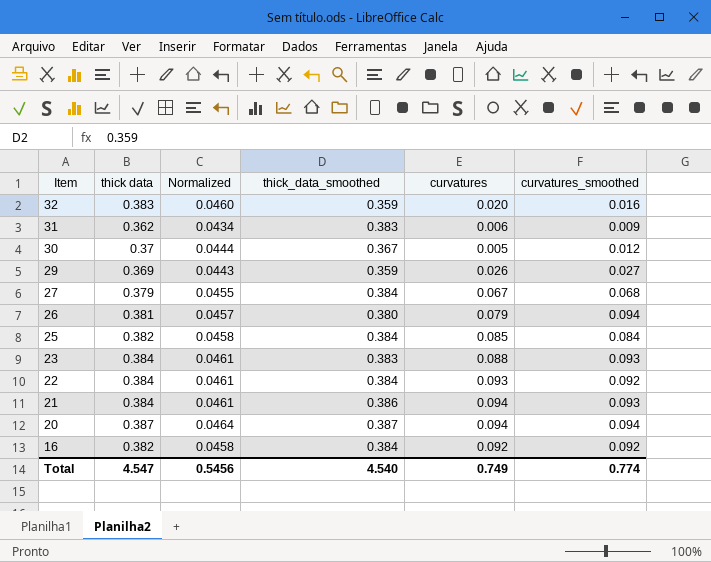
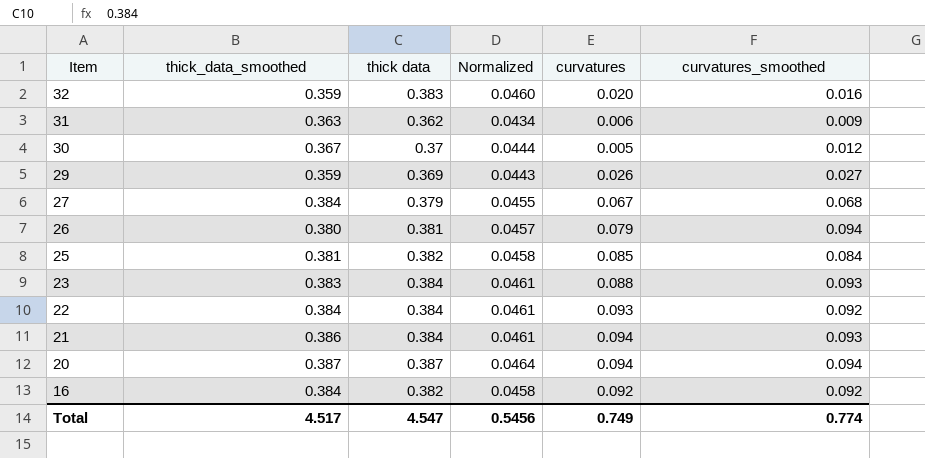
column thick_data_smoothed | position: 4 -> 2
31 | thick_data_smoothed: 0.383 -> 0.363
25 | thick_data_smoothed: 0.384 -> 0.381
Total | thick_data_smoothed: 4.540 -> 4.517

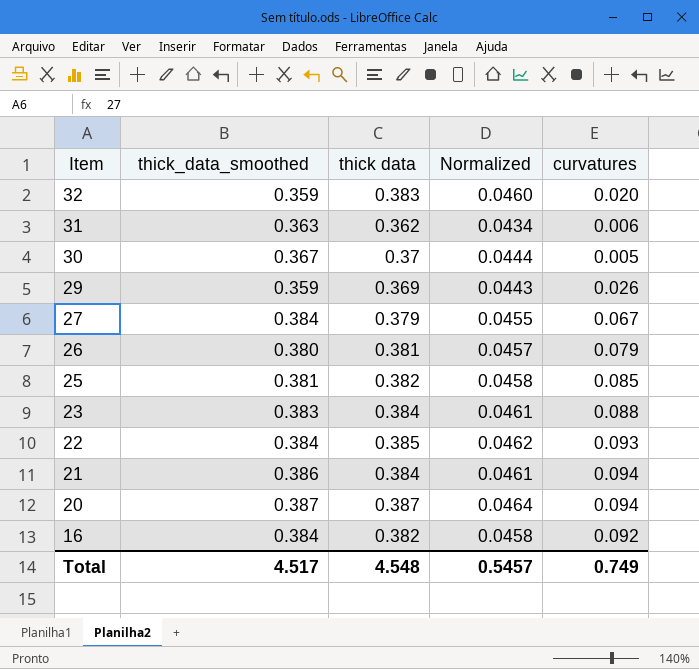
column curvatures_smoothed | position: 6 -> none
22 | thick data: 0.384 -> 0.385
22 | Normalized: 0.0461 -> 0.0462
Total | thick data: 4.547 -> 4.548
Total | Normalized: 0.5456 -> 0.5457

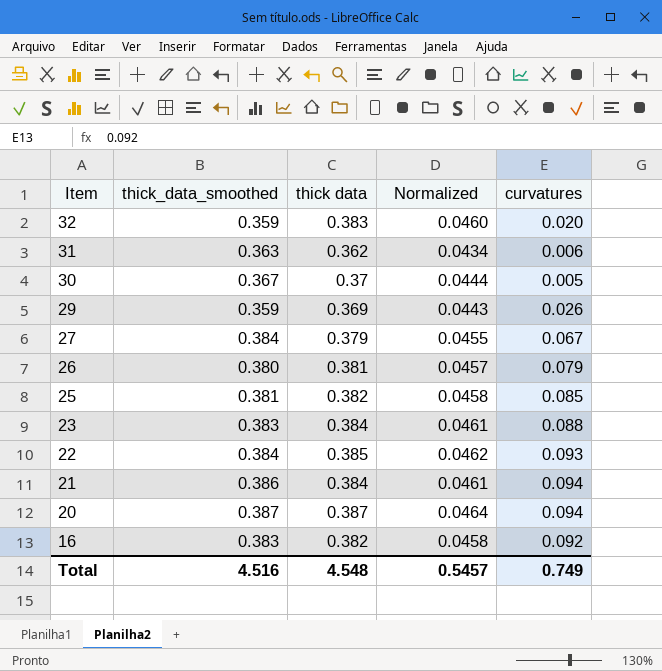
16 | thick_data_smoothed: 0.384 -> 0.383
Total | thick_data_smoothed: 4.517 -> 4.516

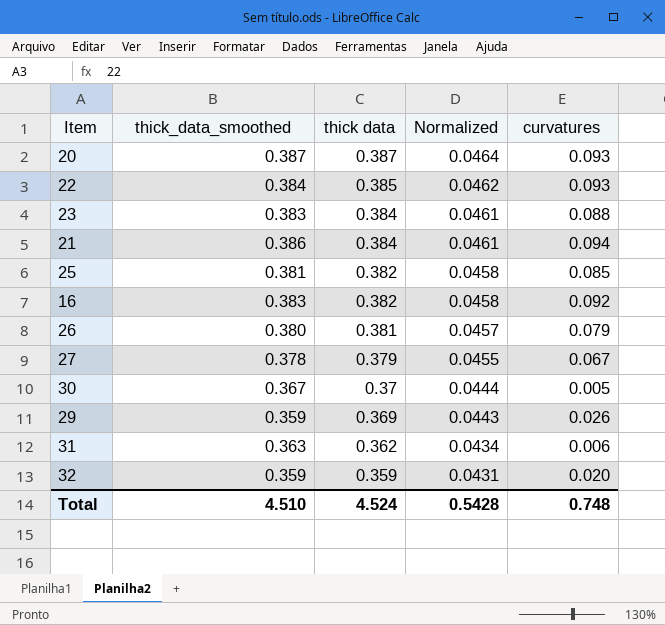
row order: Item descending -> thick data descending
20 | curvatures: 0.094 -> 0.093
27 | thick_data_smoothed: 0.384 -> 0.378
32 | thick data: 0.383 -> 0.359
32 | Normalized: 0.0460 -> 0.0431
Total | thick_data_smoothed: 4.516 -> 4.510
Total | thick data: 4.548 -> 4.524
Total | Normalized: 0.5457 -> 0.5428
Total | curvatures: 0.749 -> 0.748

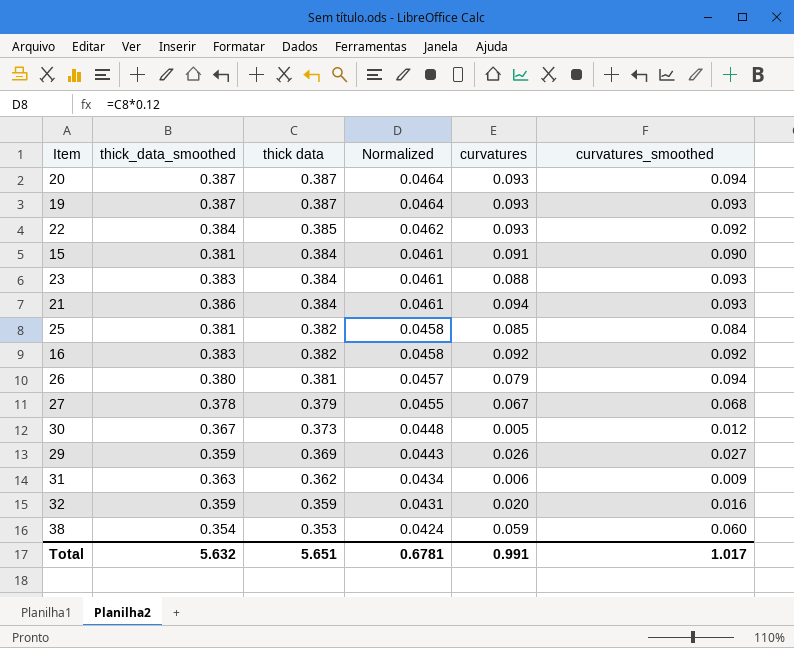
column curvatures_smoothed | position: none -> 6
row 19: none -> 0.387 | 0.387 | 0.0464 | 0.093 | 0.093
row 15: none -> 0.381 | 0.384 | 0.0461 | 0.091 | 0.090
30 | thick data: 0.37 -> 0.373
30 | Normalized: 0.0444 -> 0.0448
row 38: none -> 0.354 | 0.353 | 0.0424 | 0.059 | 0.060
Total | thick_data_smoothed: 4.510 -> 5.632
Total | thick data: 4.524 -> 5.651
Total | Normalized: 0.5428 -> 0.6781
Total | curvatures: 0.748 -> 0.991

